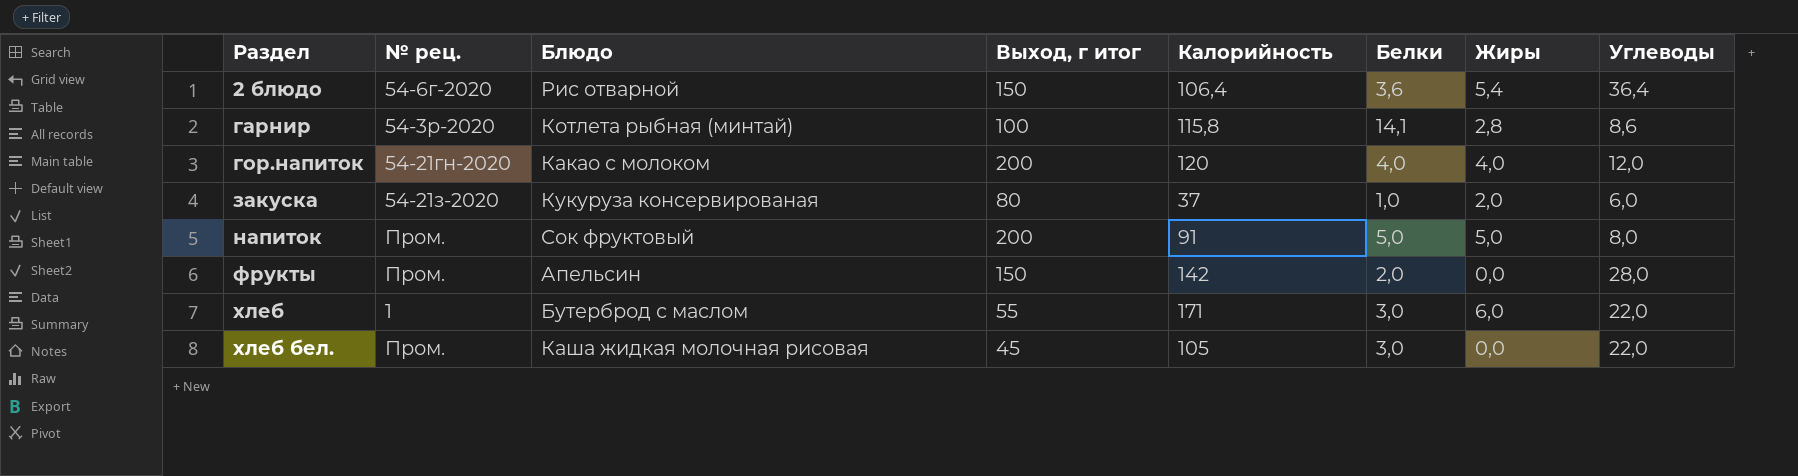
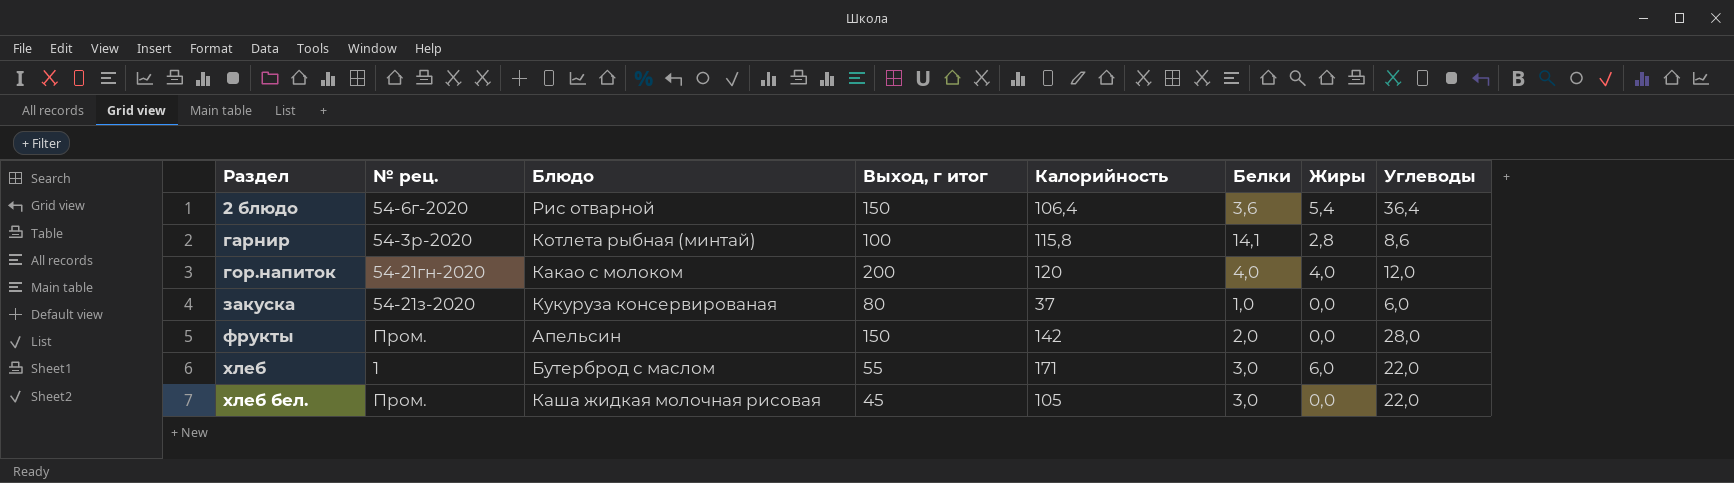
row напиток: Пром. | Сок фруктовый | 200 | 91 | 5,0 | 5,0 | 8,0 -> none
закуска | Жиры: 2,0 -> 0,0

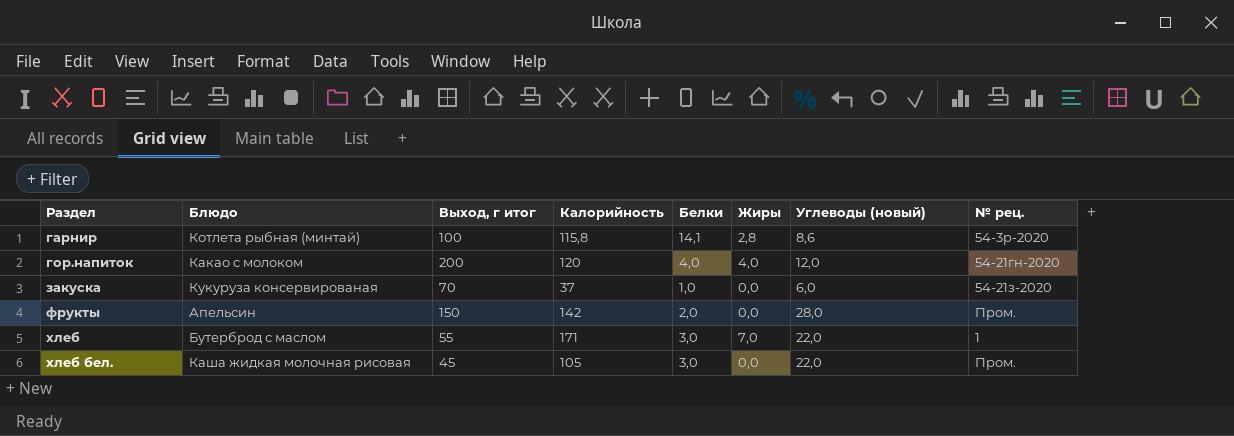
column name: Углеводы -> Углеводы (новый)
column № рец. | position: 2 -> 8
row 2 блюдо: 54-6г-2020 | Рис отварной | 150 | 106,4 | 3,6 | 5,4 | 36,4 -> none
закуска | Выход, г итог: 80 -> 70
хлеб | Жиры: 6,0 -> 7,0

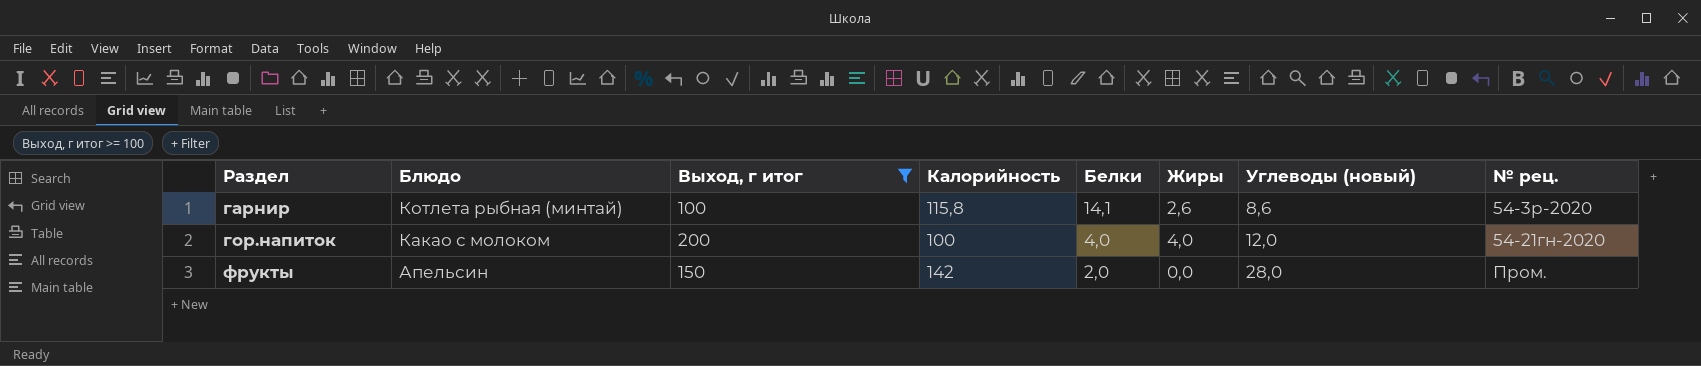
filter: none -> Выход, г итог >= 100
гарнир | Жиры: 2,8 -> 2,6
гор.напиток | Калорийность: 120 -> 100

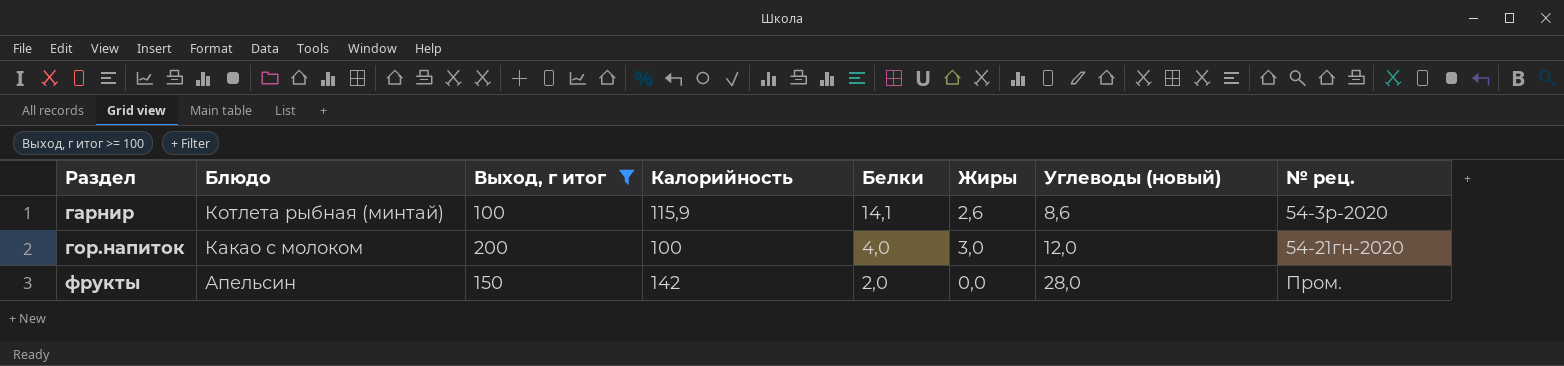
гарнир | Калорийность: 115,8 -> 115,9
гор.напиток | Жиры: 4,0 -> 3,0

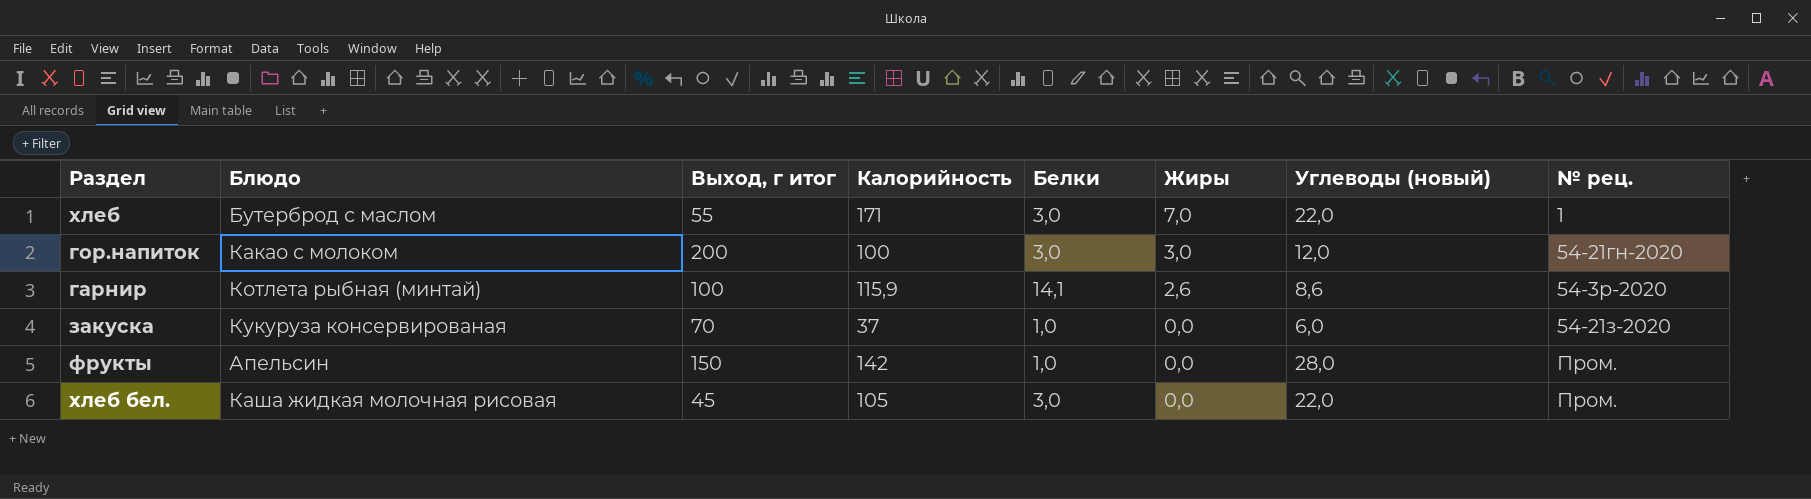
filter: Выход, г итог >= 100 -> none
row order: Раздел ascending -> Жиры descending
гор.напиток | Белки: 4,0 -> 3,0
фрукты | Белки: 2,0 -> 1,0

